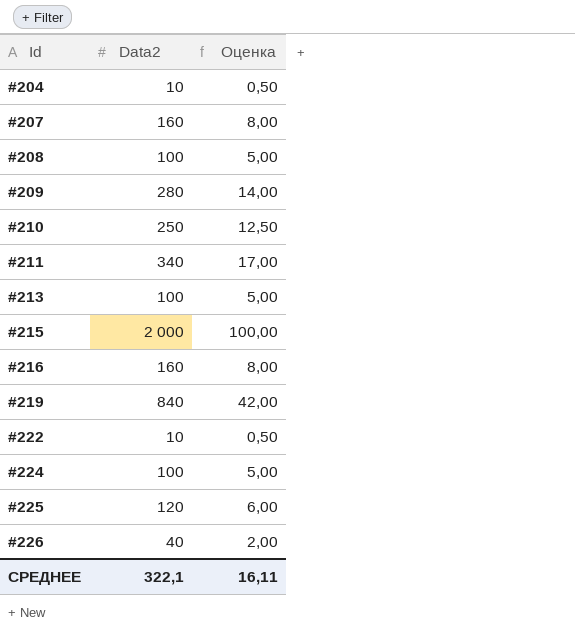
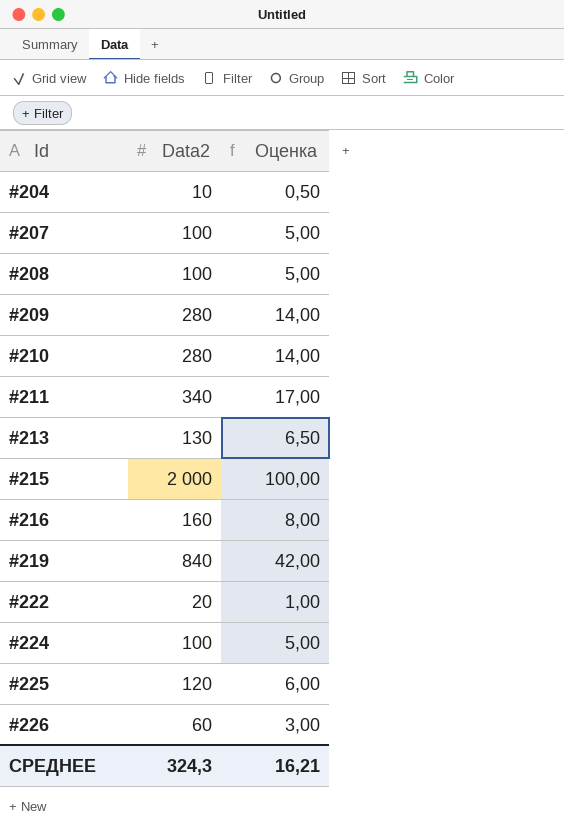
#207 | Data2: 160 -> 100
#207 | Оценка: 8,00 -> 5,00
#210 | Data2: 250 -> 280
#210 | Оценка: 12,50 -> 14,00
#213 | Data2: 100 -> 130
#213 | Оценка: 5,00 -> 6,50
#222 | Data2: 10 -> 20
#222 | Оценка: 0,50 -> 1,00
#226 | Data2: 40 -> 60
#226 | Оценка: 2,00 -> 3,00
СРЕДНЕЕ | Data2: 322,1 -> 324,3
СРЕДНЕЕ | Оценка: 16,11 -> 16,21

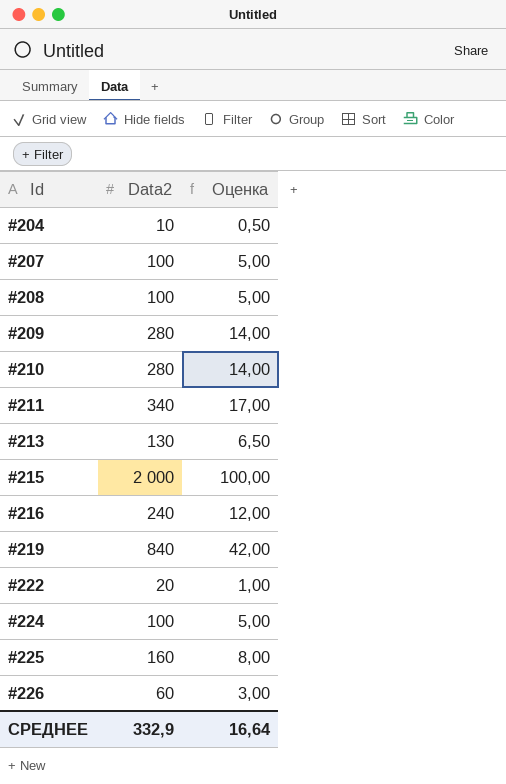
#216 | Data2: 160 -> 240
#216 | Оценка: 8,00 -> 12,00
#225 | Data2: 120 -> 160
#225 | Оценка: 6,00 -> 8,00
СРЕДНЕЕ | Data2: 324,3 -> 332,9
СРЕДНЕЕ | Оценка: 16,21 -> 16,64

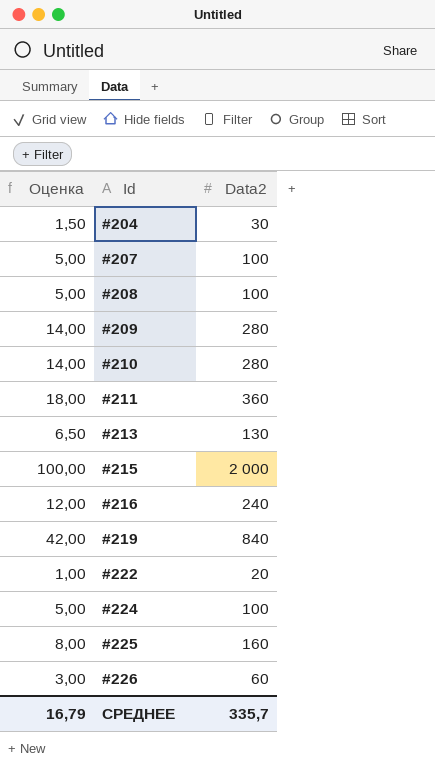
column Оценка | position: 3 -> 1
#204 | Оценка: 0,50 -> 1,50
#204 | Data2: 10 -> 30
#211 | Оценка: 17,00 -> 18,00
#211 | Data2: 340 -> 360
СРЕДНЕЕ | Оценка: 16,64 -> 16,79
СРЕДНЕЕ | Data2: 332,9 -> 335,7

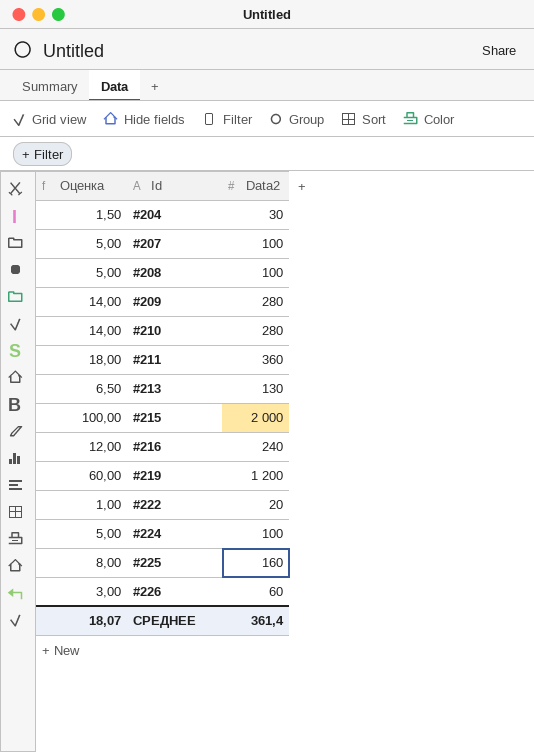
#219 | Оценка: 42,00 -> 60,00
#219 | Data2: 840 -> 1 200
СРЕДНЕЕ | Оценка: 16,79 -> 18,07
СРЕДНЕЕ | Data2: 335,7 -> 361,4

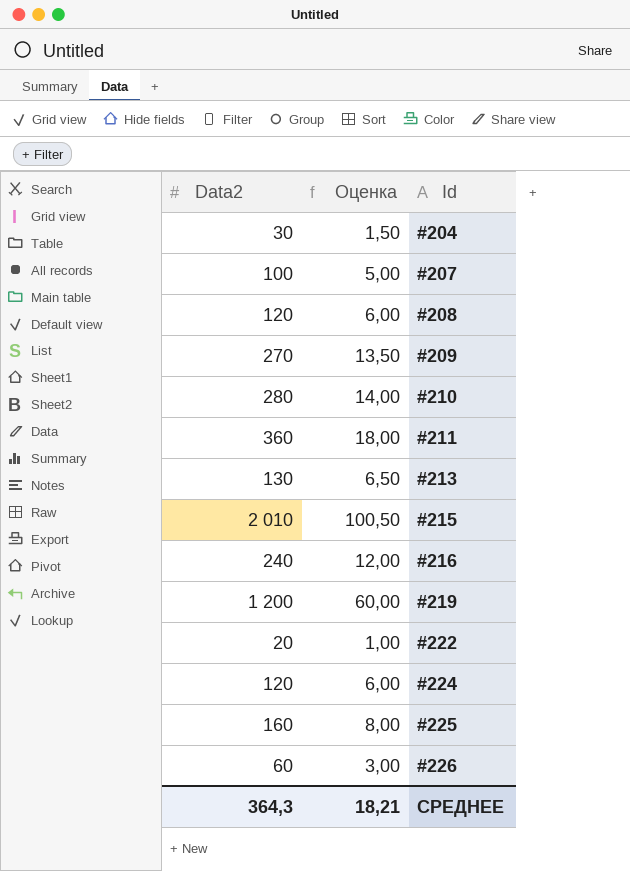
column Data2 | position: 3 -> 1
#208 | Data2: 100 -> 120
#208 | Оценка: 5,00 -> 6,00
#209 | Data2: 280 -> 270
#209 | Оценка: 14,00 -> 13,50
#215 | Data2: 2 000 -> 2 010
#215 | Оценка: 100,00 -> 100,50
#224 | Data2: 100 -> 120
#224 | Оценка: 5,00 -> 6,00
СРЕДНЕЕ | Data2: 361,4 -> 364,3
СРЕДНЕЕ | Оценка: 18,07 -> 18,21

